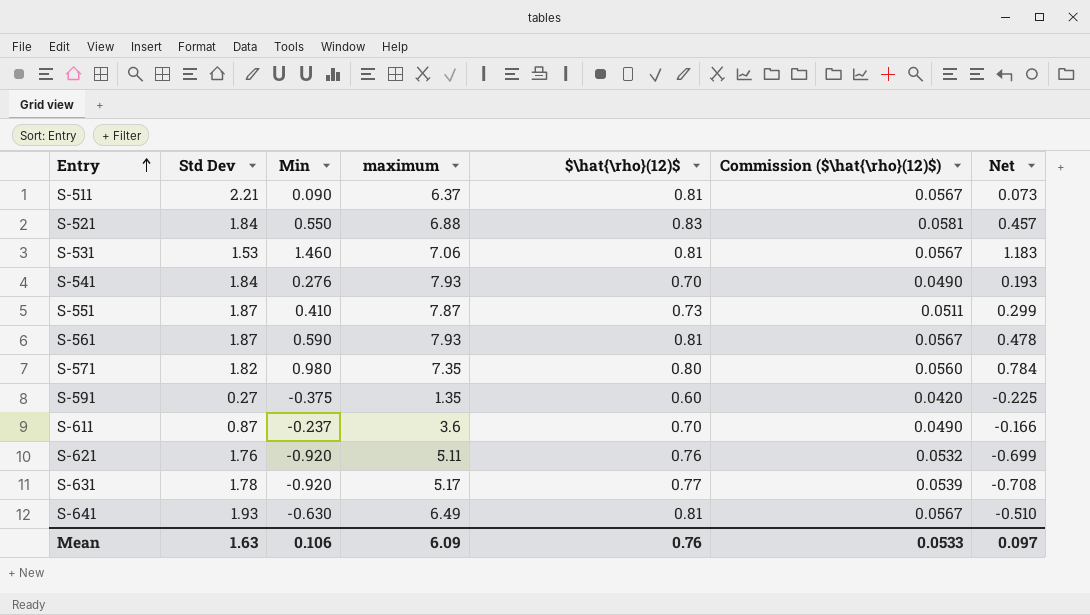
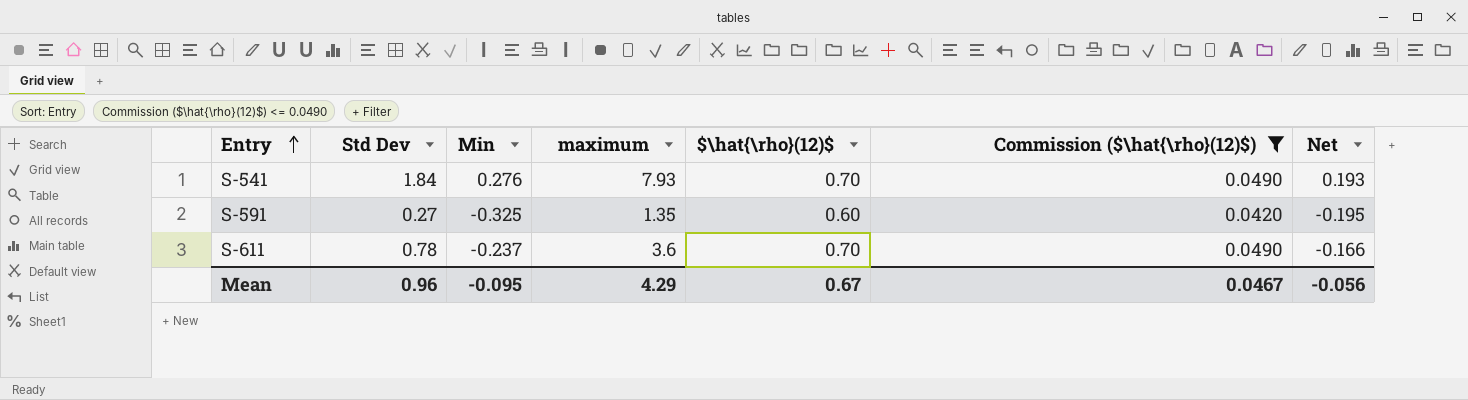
filter: none -> Commission ($\hat{\rho}(12)$) <= 0.0490
S-591 | Min: -0.375 -> -0.325
S-591 | Net: -0.225 -> -0.195
S-611 | Std Dev: 0.87 -> 0.78
Mean | Std Dev: 1.63 -> 0.96
Mean | Min: 0.106 -> -0.095
Mean | maximum: 6.09 -> 4.29
Mean | $\hat{\rho}(12)$: 0.76 -> 0.67
Mean | Commission ($\hat{\rho}(12)$): 0.0533 -> 0.0467
Mean | Net: 0.097 -> -0.056

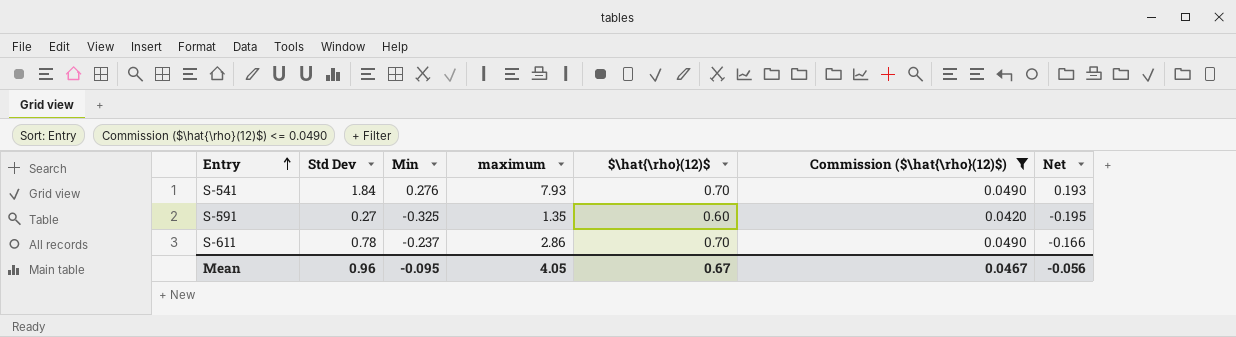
S-611 | maximum: 3.6 -> 2.86
Mean | maximum: 4.29 -> 4.05

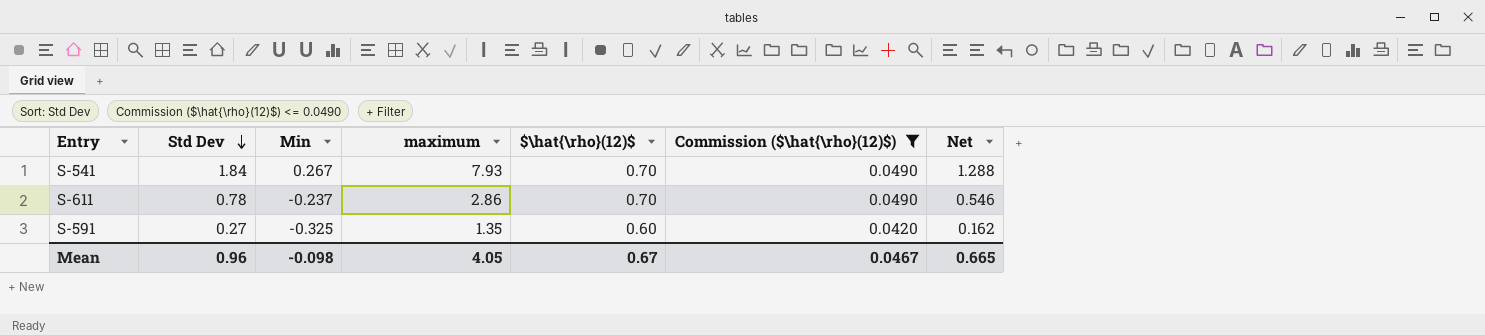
row order: Entry ascending -> Std Dev descending
column Net | formula: [Min] * [$\hat{\rho}(12)$] -> [Std Dev] * [$\hat{\rho}(12)$]
S-541 | Min: 0.276 -> 0.267
Mean | Min: -0.095 -> -0.098
Mean | Net: -0.056 -> 0.665

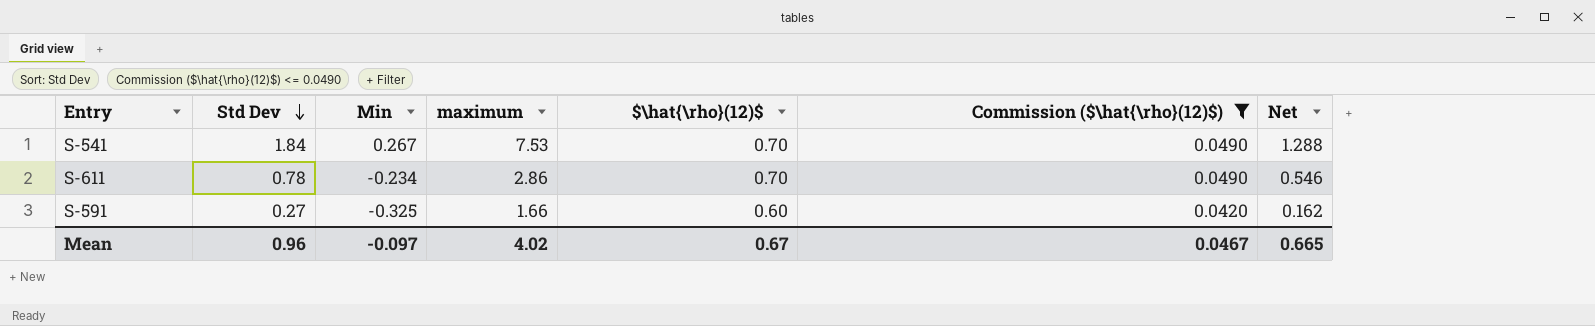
S-541 | maximum: 7.93 -> 7.53
S-611 | Min: -0.237 -> -0.234
S-591 | maximum: 1.35 -> 1.66
Mean | Min: -0.098 -> -0.097
Mean | maximum: 4.05 -> 4.02

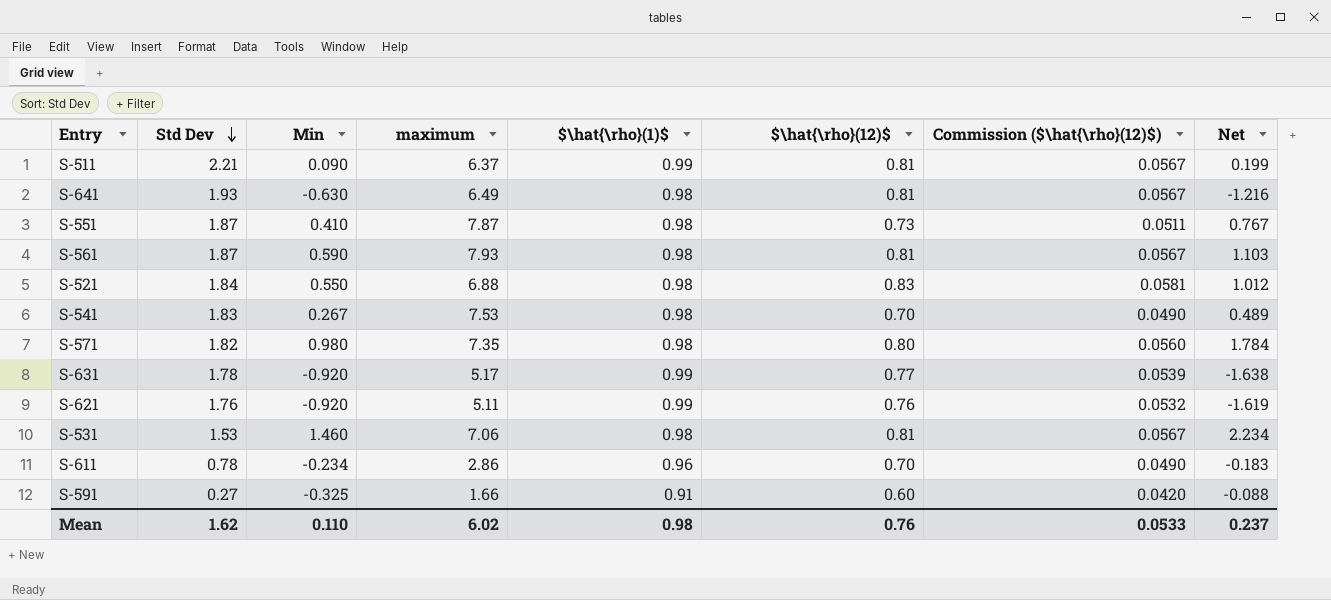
filter: Commission ($\hat{\rho}(12)$) <= 0.0490 -> none
column $\hat{\rho}(1)$ | position: none -> 5
column Net | formula: [Std Dev] * [$\hat{\rho}(12)$] -> [Std Dev] * [Min]
S-541 | Std Dev: 1.84 -> 1.83
Mean | Std Dev: 0.96 -> 1.62
Mean | Min: -0.097 -> 0.110
Mean | maximum: 4.02 -> 6.02
Mean | $\hat{\rho}(12)$: 0.67 -> 0.76
Mean | Commission ($\hat{\rho}(12)$): 0.0467 -> 0.0533
Mean | Net: 0.665 -> 0.237

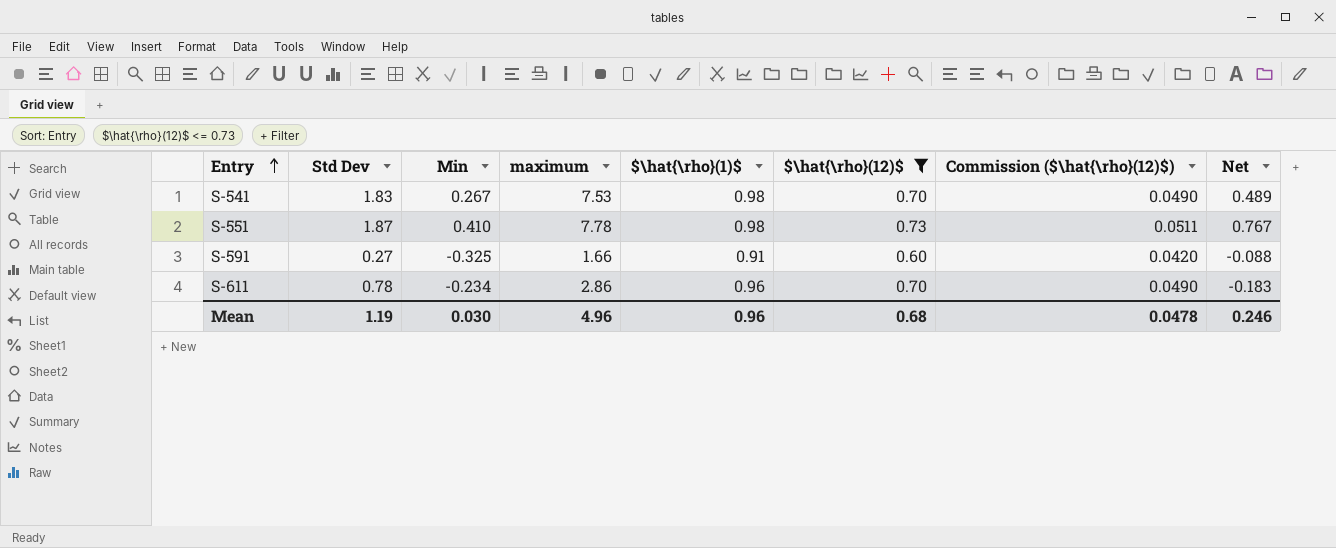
filter: none -> $\hat{\rho}(12)$ <= 0.73
row order: Std Dev descending -> Entry ascending
S-551 | maximum: 7.87 -> 7.78
Mean | Std Dev: 1.62 -> 1.19
Mean | Min: 0.110 -> 0.030
Mean | maximum: 6.02 -> 4.96
Mean | $\hat{\rho}(1)$: 0.98 -> 0.96
Mean | $\hat{\rho}(12)$: 0.76 -> 0.68
Mean | Commission ($\hat{\rho}(12)$): 0.0533 -> 0.0478
Mean | Net: 0.237 -> 0.246

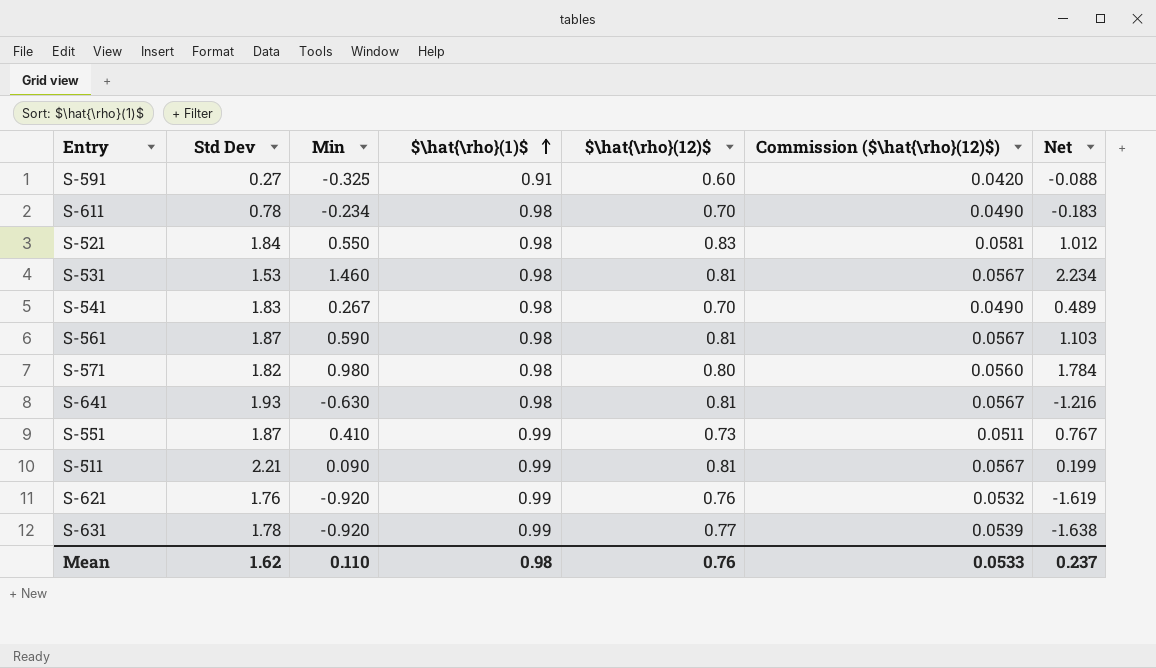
filter: $\hat{\rho}(12)$ <= 0.73 -> none
row order: Entry ascending -> $\hat{\rho}(1)$ ascending
column maximum | position: 4 -> none
S-611 | $\hat{\rho}(1)$: 0.96 -> 0.98
S-551 | $\hat{\rho}(1)$: 0.98 -> 0.99
Mean | Std Dev: 1.19 -> 1.62
Mean | Min: 0.030 -> 0.110
Mean | $\hat{\rho}(1)$: 0.96 -> 0.98
Mean | $\hat{\rho}(12)$: 0.68 -> 0.76
Mean | Commission ($\hat{\rho}(12)$): 0.0478 -> 0.0533
Mean | Net: 0.246 -> 0.237

